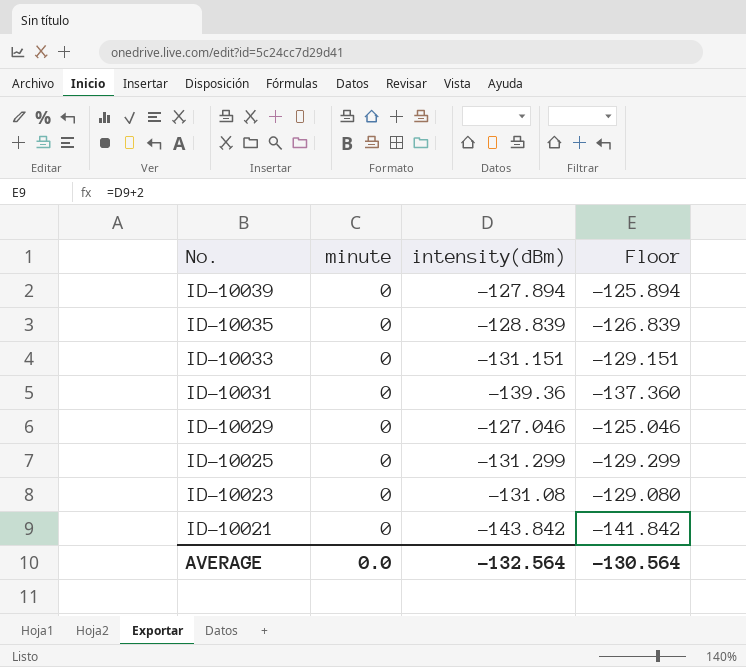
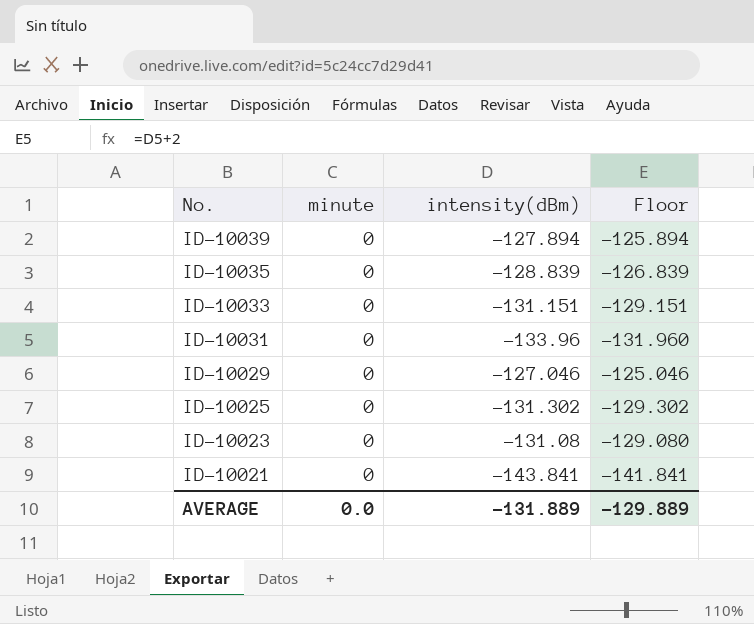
ID-10031 | intensity(dBm): -139.36 -> -133.96
ID-10031 | Floor: -137.360 -> -131.960
ID-10025 | intensity(dBm): -131.299 -> -131.302
ID-10025 | Floor: -129.299 -> -129.302
ID-10021 | intensity(dBm): -143.842 -> -143.841
ID-10021 | Floor: -141.842 -> -141.841
AVERAGE | intensity(dBm): -132.564 -> -131.889
AVERAGE | Floor: -130.564 -> -129.889

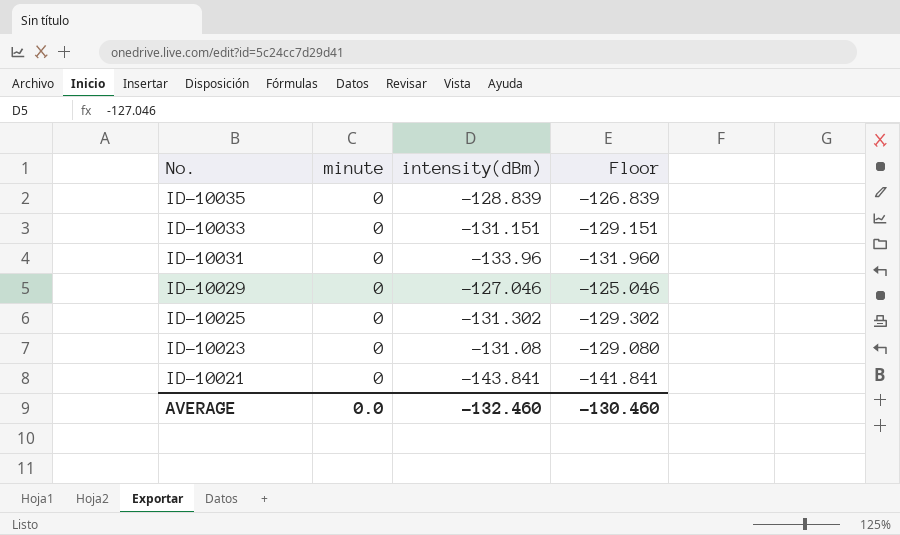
row ID-10039: 0 | -127.894 | -125.894 -> none
AVERAGE | intensity(dBm): -131.889 -> -132.460
AVERAGE | Floor: -129.889 -> -130.460

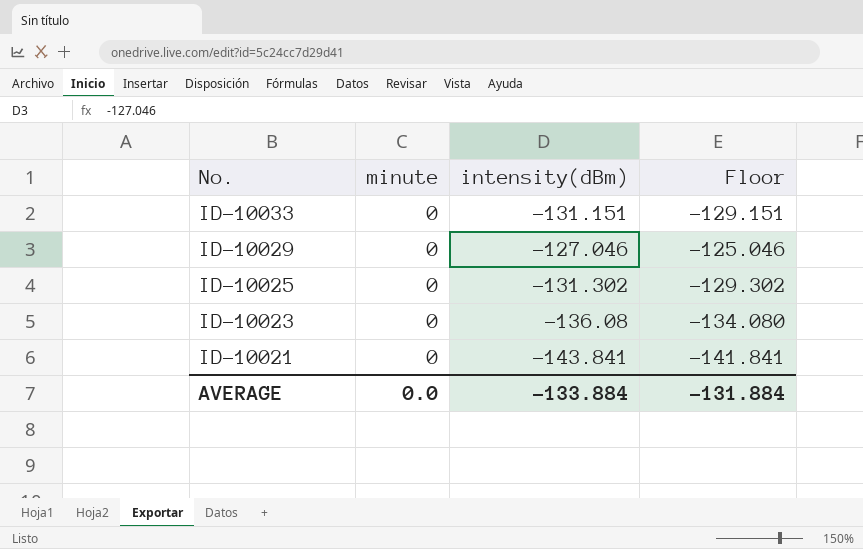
row ID-10035: 0 | -128.839 | -126.839 -> none
row ID-10031: 0 | -133.96 | -131.960 -> none
ID-10023 | intensity(dBm): -131.08 -> -136.08
ID-10023 | Floor: -129.080 -> -134.080
AVERAGE | intensity(dBm): -132.460 -> -133.884
AVERAGE | Floor: -130.460 -> -131.884

